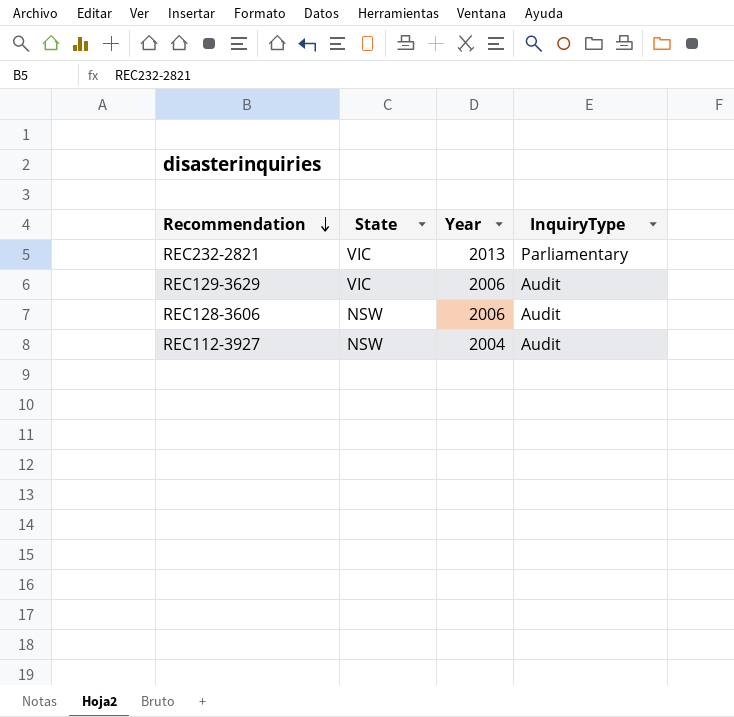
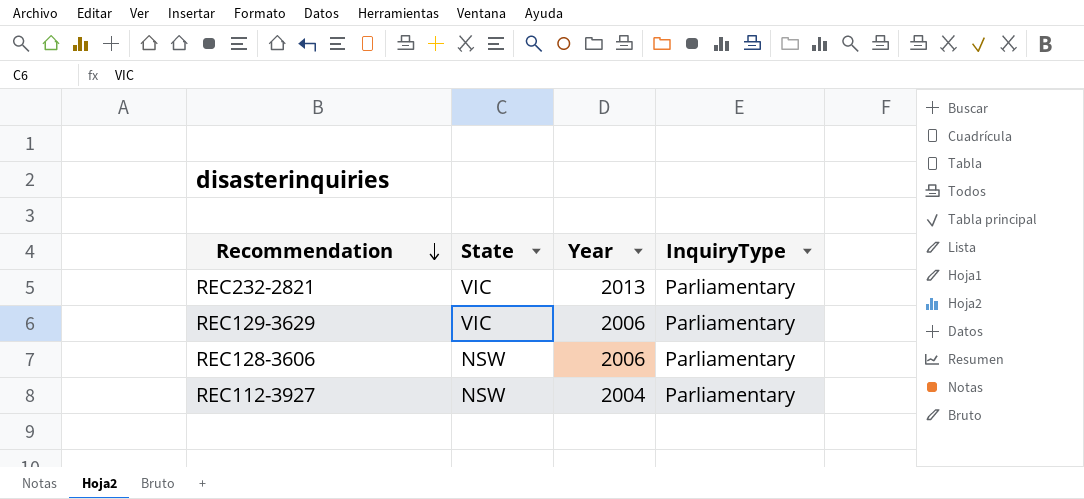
REC129-3629 | InquiryType: Audit -> Parliamentary
REC128-3606 | InquiryType: Audit -> Parliamentary
REC112-3927 | InquiryType: Audit -> Parliamentary

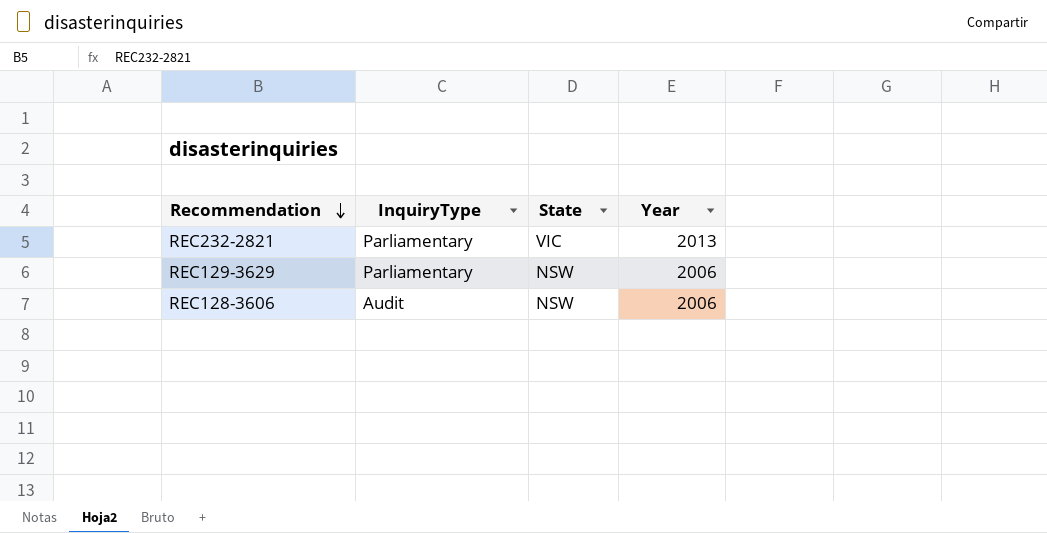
column InquiryType | position: 4 -> 2
row REC112-3927: NSW | 2004 | Parliamentary -> none
REC129-3629 | State: VIC -> NSW
REC128-3606 | InquiryType: Parliamentary -> Audit

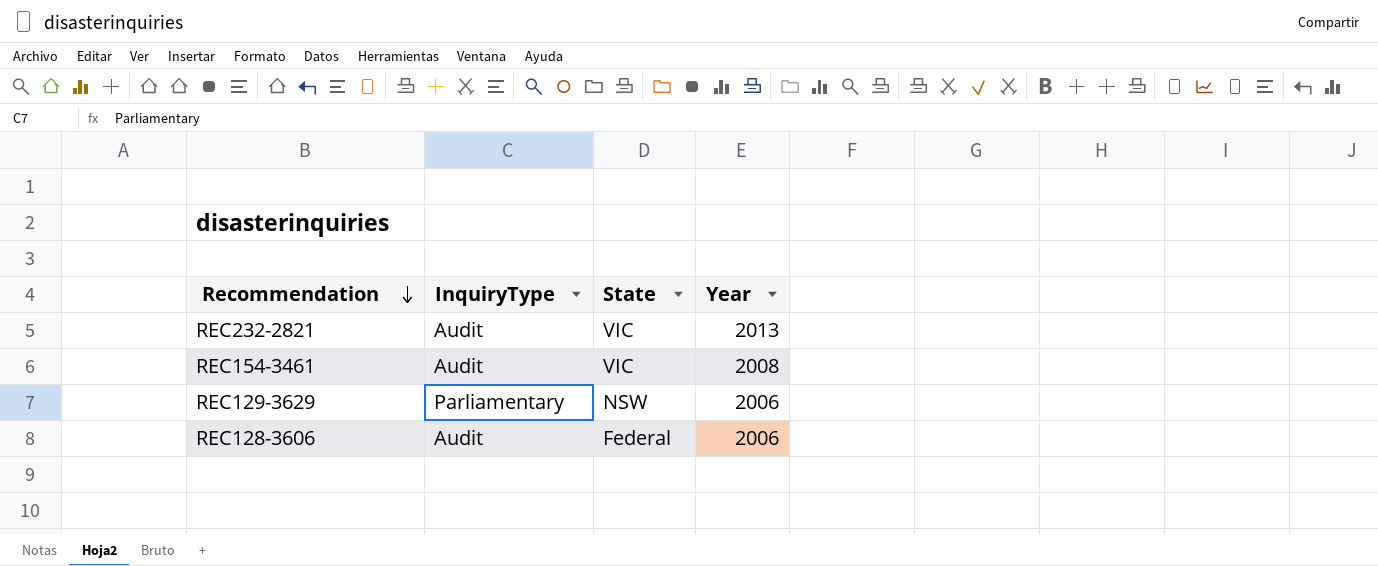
REC232-2821 | InquiryType: Parliamentary -> Audit
row REC154-3461: none -> Audit | VIC | 2008
REC128-3606 | State: NSW -> Federal

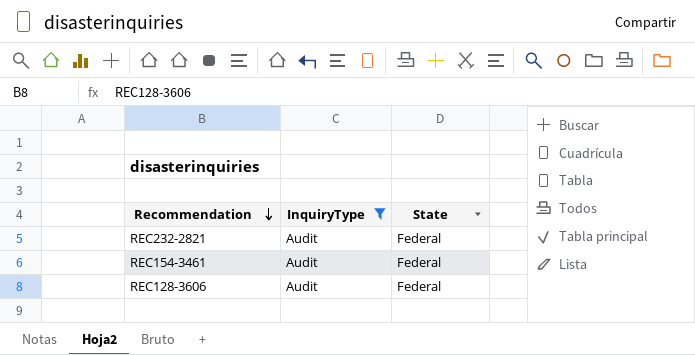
filter: none -> InquiryType = Audit
column Year | position: 4 -> none
REC232-2821 | State: VIC -> Federal
REC154-3461 | State: VIC -> Federal

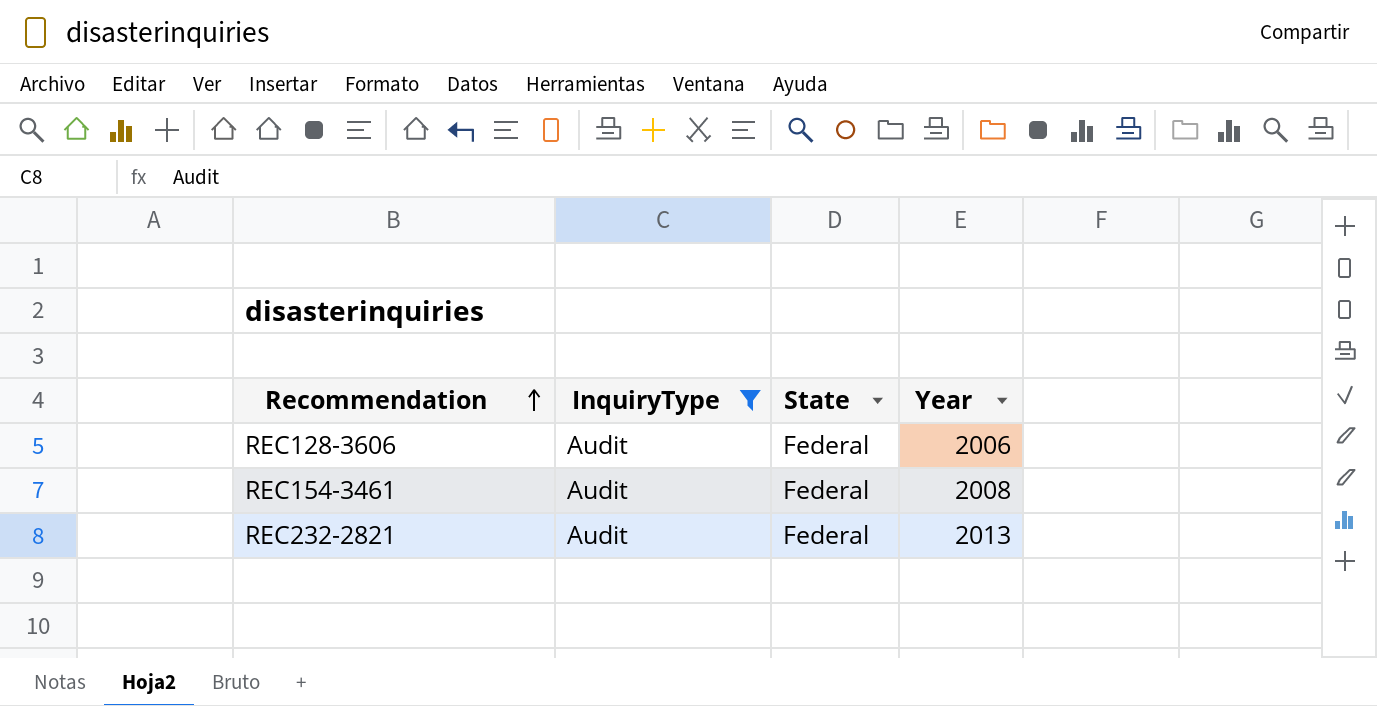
row order: Recommendation descending -> Recommendation ascending
column Year | position: none -> 4

